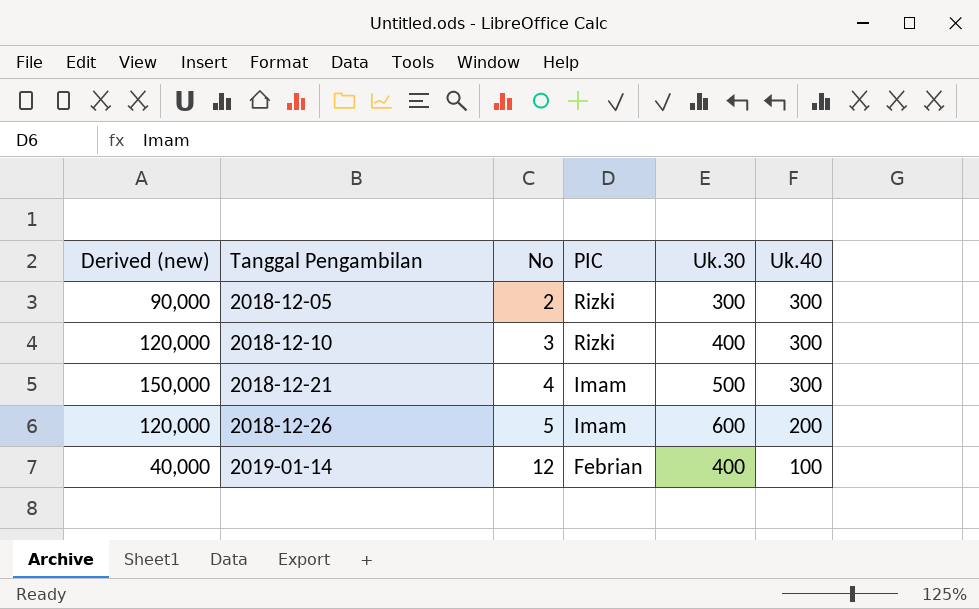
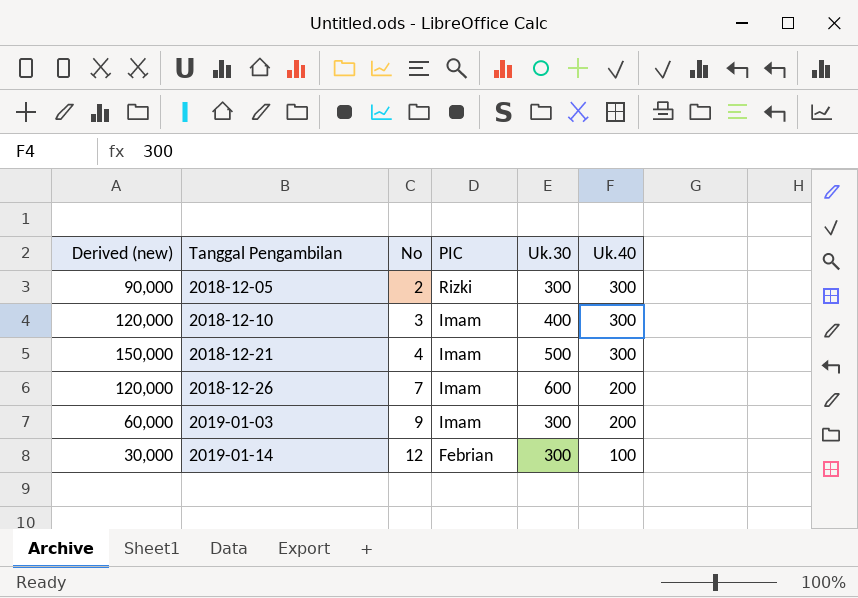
2018-12-10 | PIC: Rizki -> Imam
2018-12-26 | No: 5 -> 7
row 2019-01-03: none -> 60,000 | 9 | Imam | 300 | 200
2019-01-14 | Derived (new): 40,000 -> 30,000
2019-01-14 | Uk.30: 400 -> 300

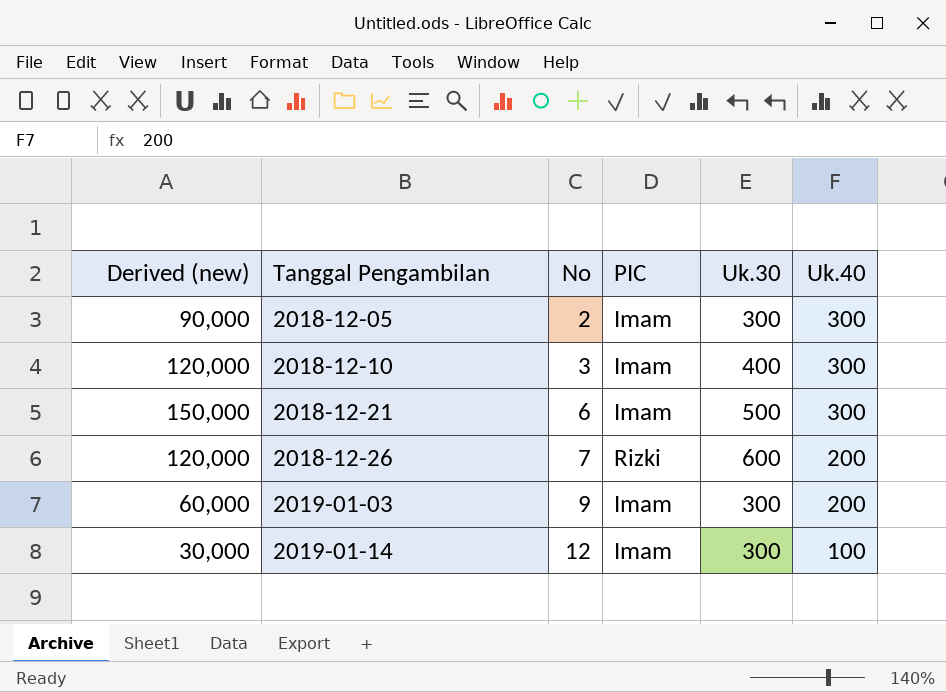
2018-12-05 | PIC: Rizki -> Imam
2018-12-21 | No: 4 -> 6
2018-12-26 | PIC: Imam -> Rizki
2019-01-14 | PIC: Febrian -> Imam

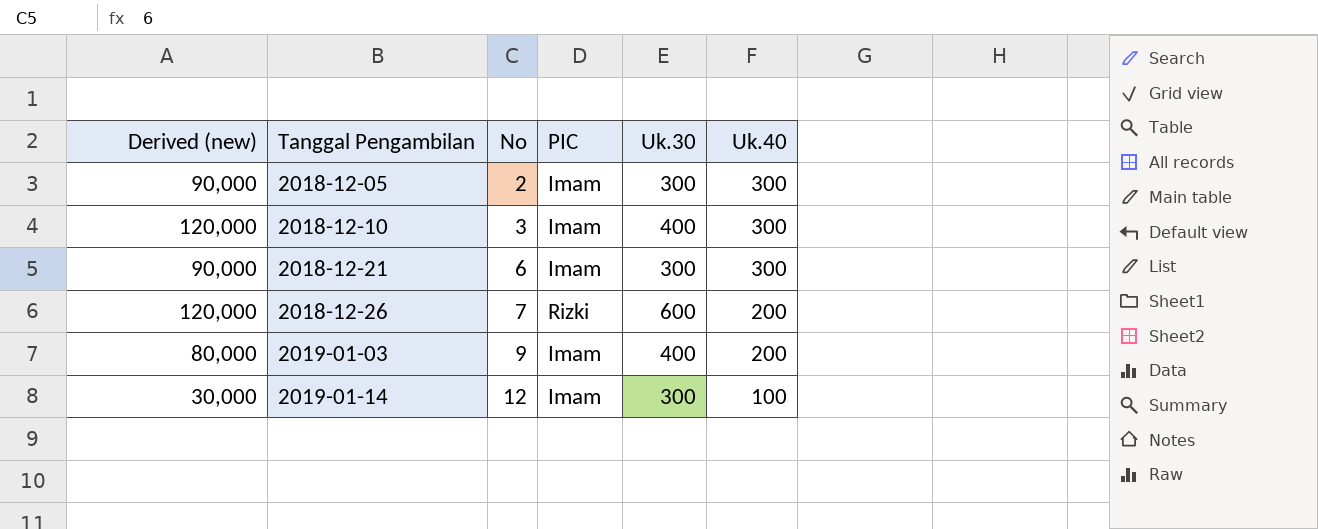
2018-12-21 | Derived (new): 150,000 -> 90,000
2018-12-21 | Uk.30: 500 -> 300
2019-01-03 | Derived (new): 60,000 -> 80,000
2019-01-03 | Uk.30: 300 -> 400

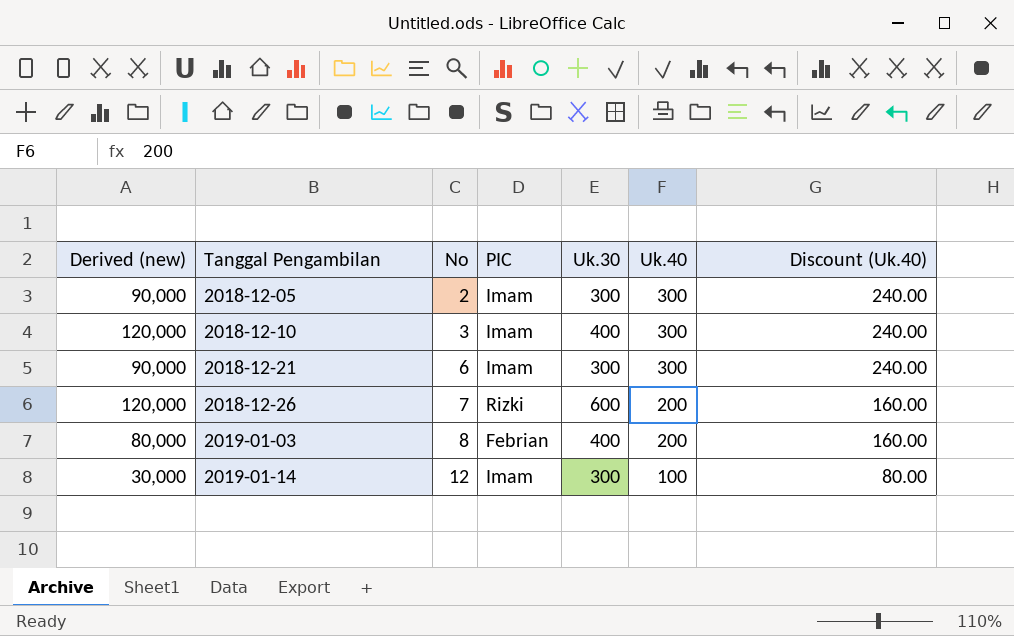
column Discount (Uk.40) | formula: none -> [Uk.40] * 0.8
2019-01-03 | No: 9 -> 8
2019-01-03 | PIC: Imam -> Febrian

